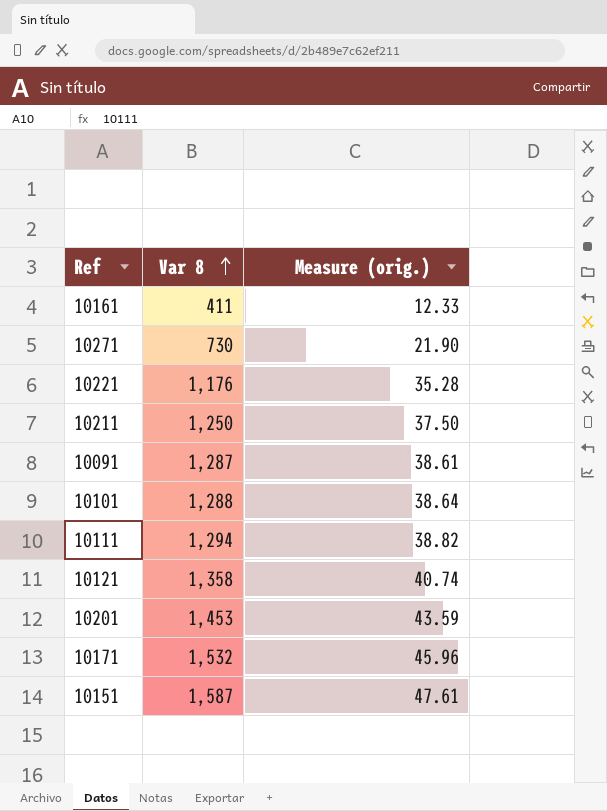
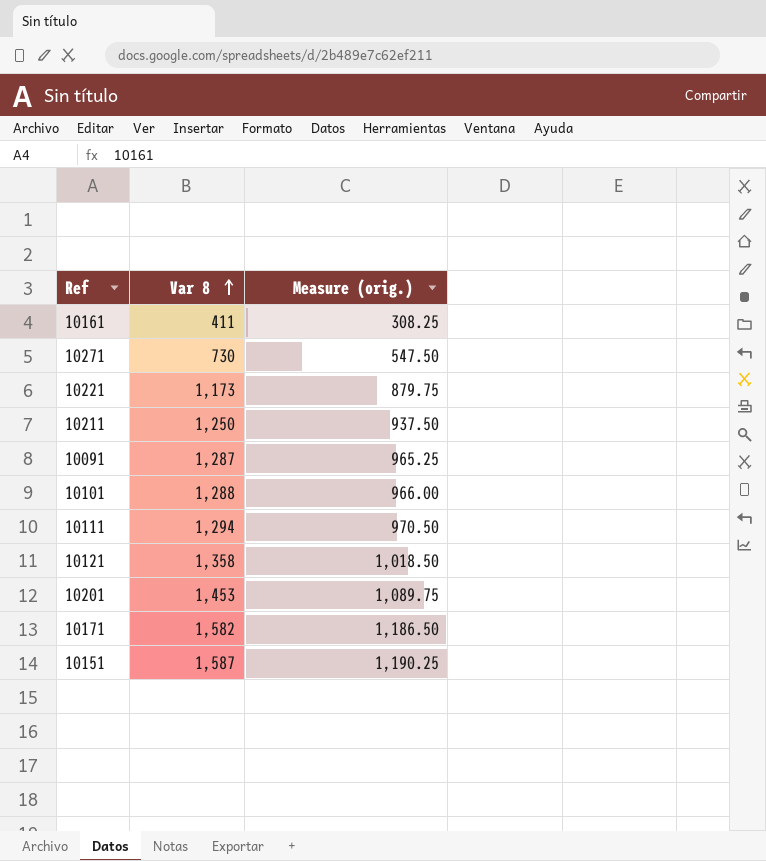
column Measure (orig.) | formula: [Var 8] * 0.03 -> [Var 8] * 0.75
10221 | Var 8: 1,176 -> 1,173
10171 | Var 8: 1,532 -> 1,582

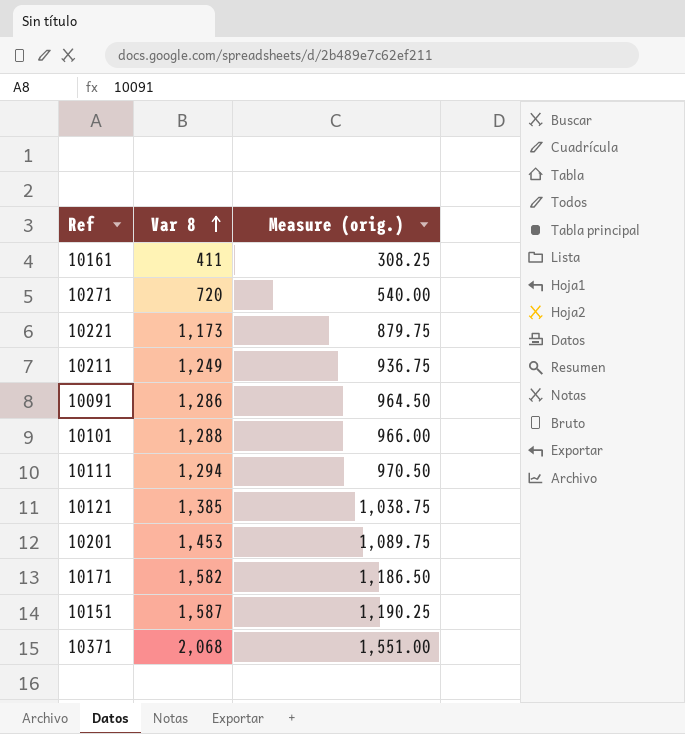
10271 | Var 8: 730 -> 720
10271 | Measure (orig.): 547.50 -> 540.00
10211 | Var 8: 1,250 -> 1,249
10211 | Measure (orig.): 937.50 -> 936.75
10091 | Var 8: 1,287 -> 1,286
10091 | Measure (orig.): 965.25 -> 964.50
10121 | Var 8: 1,358 -> 1,385
10121 | Measure (orig.): 1,018.50 -> 1,038.75
row 10371: none -> 2,068 | 1,551.00

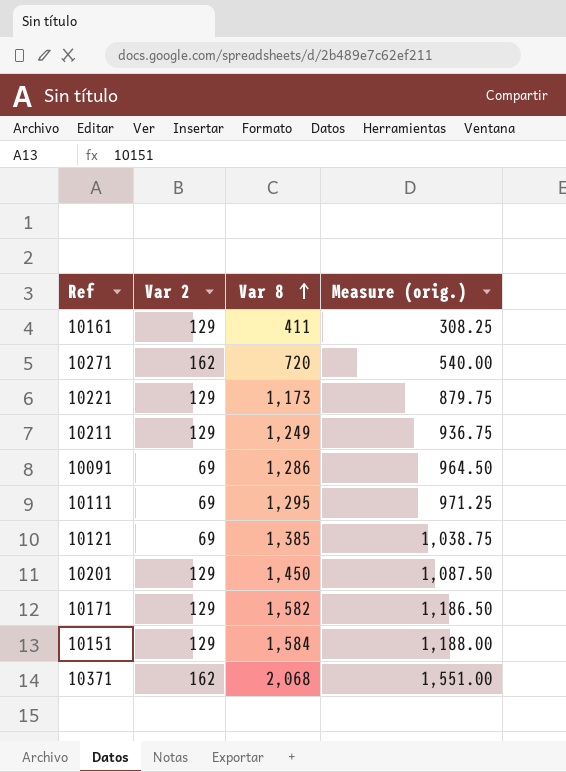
column Var 2 | position: none -> 2
row 10101: 1,288 | 966.00 -> none
10111 | Var 8: 1,294 -> 1,295
10111 | Measure (orig.): 970.50 -> 971.25
10201 | Var 8: 1,453 -> 1,450
10201 | Measure (orig.): 1,089.75 -> 1,087.50
10151 | Var 8: 1,587 -> 1,584
10151 | Measure (orig.): 1,190.25 -> 1,188.00

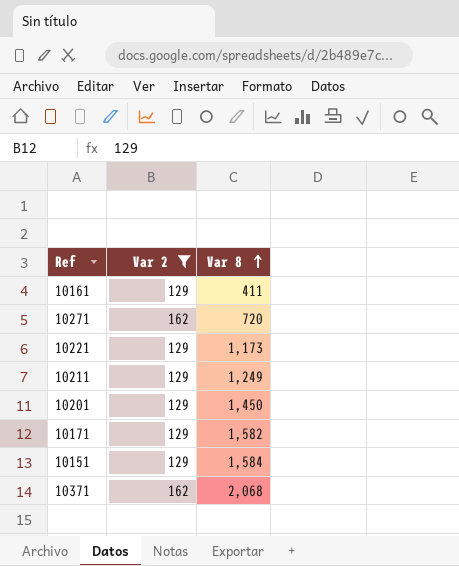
filter: none -> Var 2 != 69
column Measure (orig.) | formula: [Var 8] * 0.75 -> none

